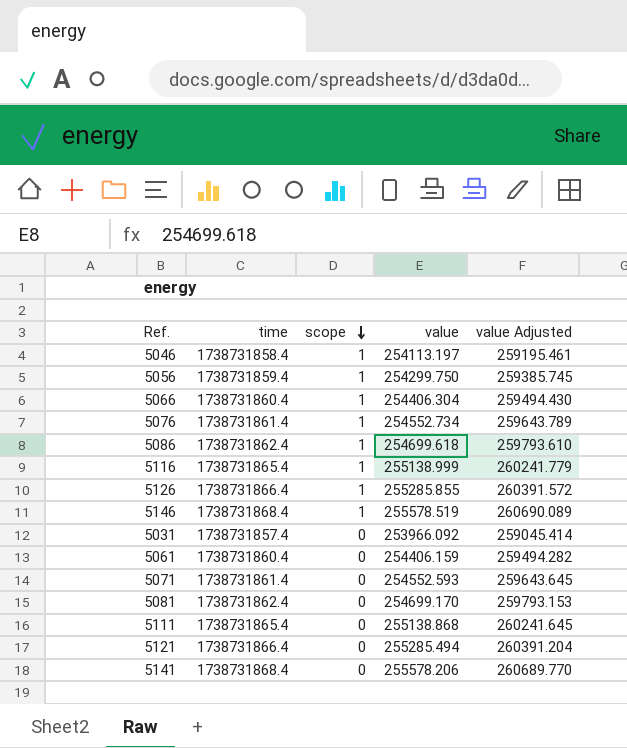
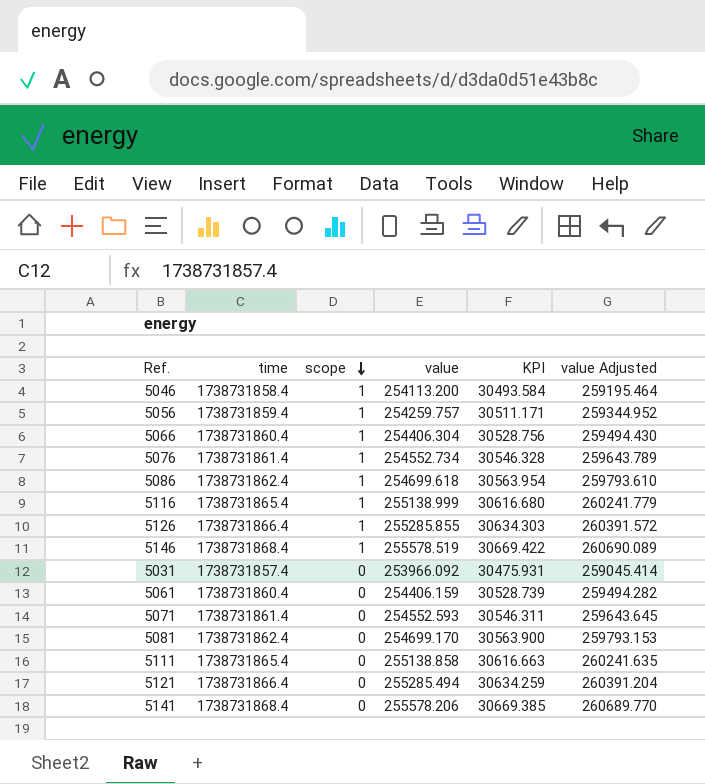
column KPI | formula: none -> [value] * 0.12
5046 | value: 254113.197 -> 254113.200
5046 | value Adjusted: 259195.461 -> 259195.464
5056 | value: 254299.750 -> 254259.757
5056 | value Adjusted: 259385.745 -> 259344.952
5111 | value: 255138.868 -> 255138.858
5111 | value Adjusted: 260241.645 -> 260241.635

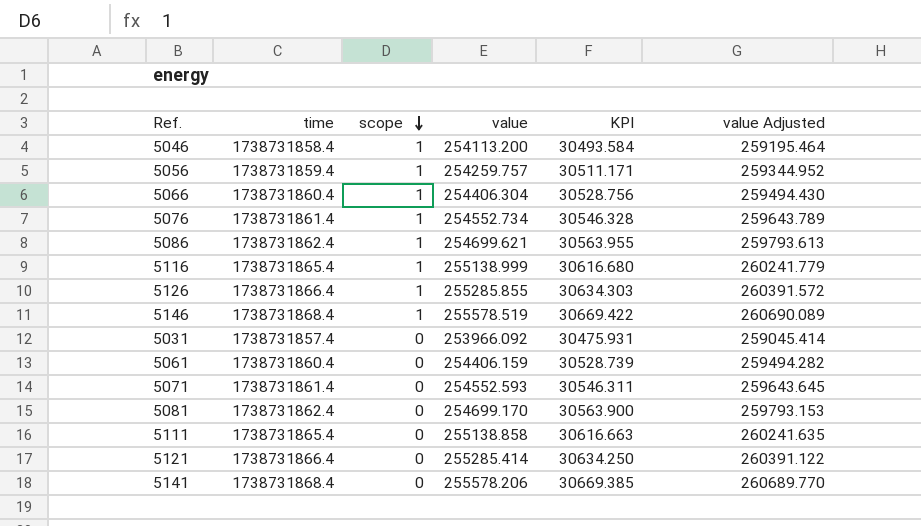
5086 | value: 254699.618 -> 254699.621
5086 | KPI: 30563.954 -> 30563.955
5086 | value Adjusted: 259793.610 -> 259793.613
5121 | value: 255285.494 -> 255285.414
5121 | KPI: 30634.259 -> 30634.250
5121 | value Adjusted: 260391.204 -> 260391.122

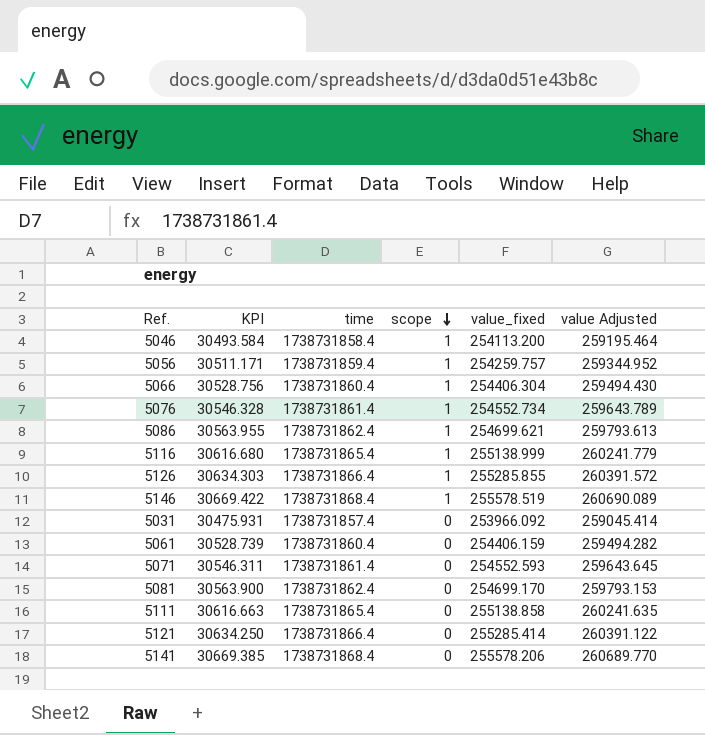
column KPI | position: 5 -> 2
column name: value -> value_fixed

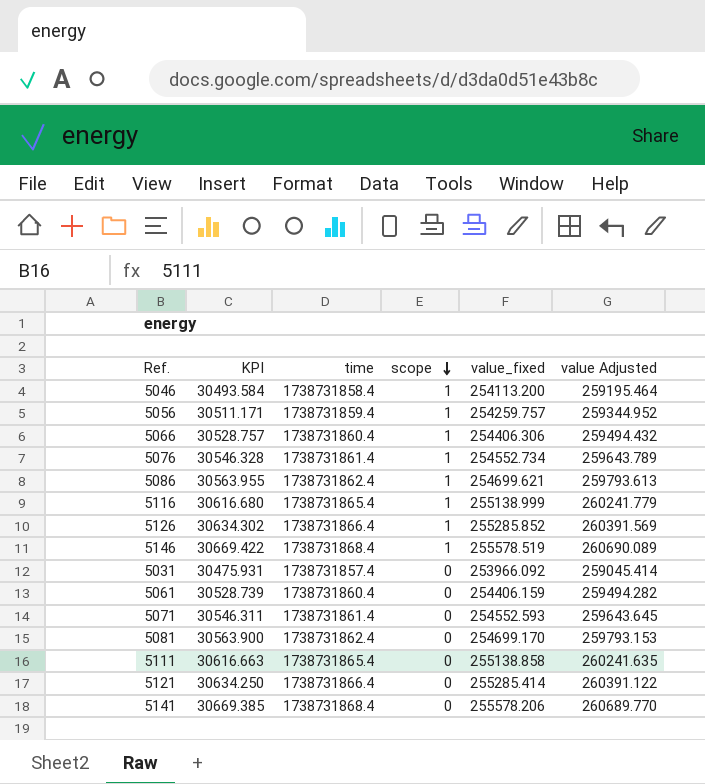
5066 | KPI: 30528.756 -> 30528.757
5066 | value_fixed: 254406.304 -> 254406.306
5066 | value Adjusted: 259494.430 -> 259494.432
5126 | KPI: 30634.303 -> 30634.302
5126 | value_fixed: 255285.855 -> 255285.852
5126 | value Adjusted: 260391.572 -> 260391.569

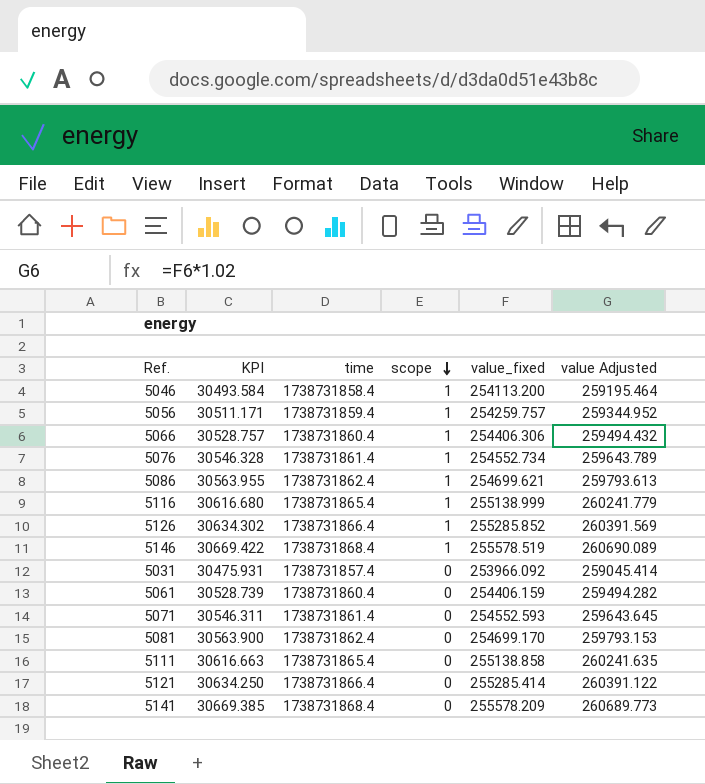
5141 | value_fixed: 255578.206 -> 255578.209
5141 | value Adjusted: 260689.770 -> 260689.773

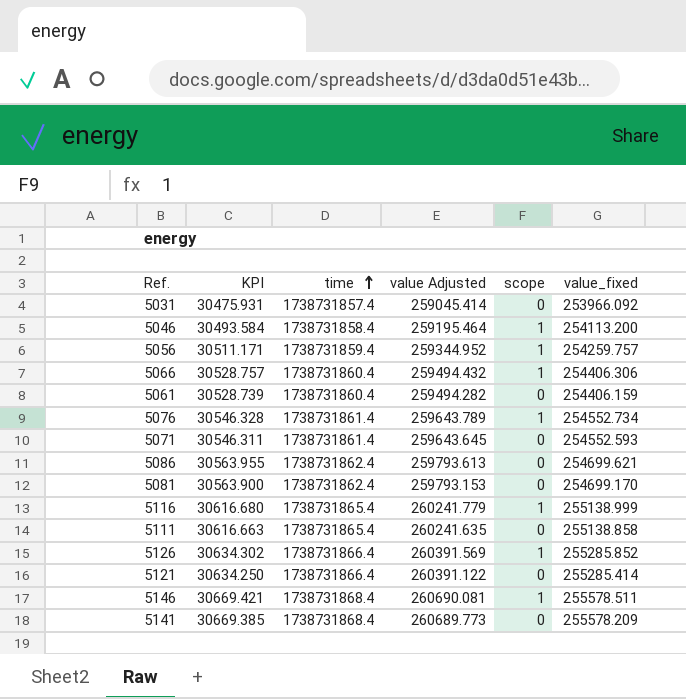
row order: scope descending -> time ascending
column value Adjusted | position: 6 -> 4
5086 | scope: 1 -> 0
5146 | KPI: 30669.422 -> 30669.421
5146 | value Adjusted: 260690.089 -> 260690.081
5146 | value_fixed: 255578.519 -> 255578.511

